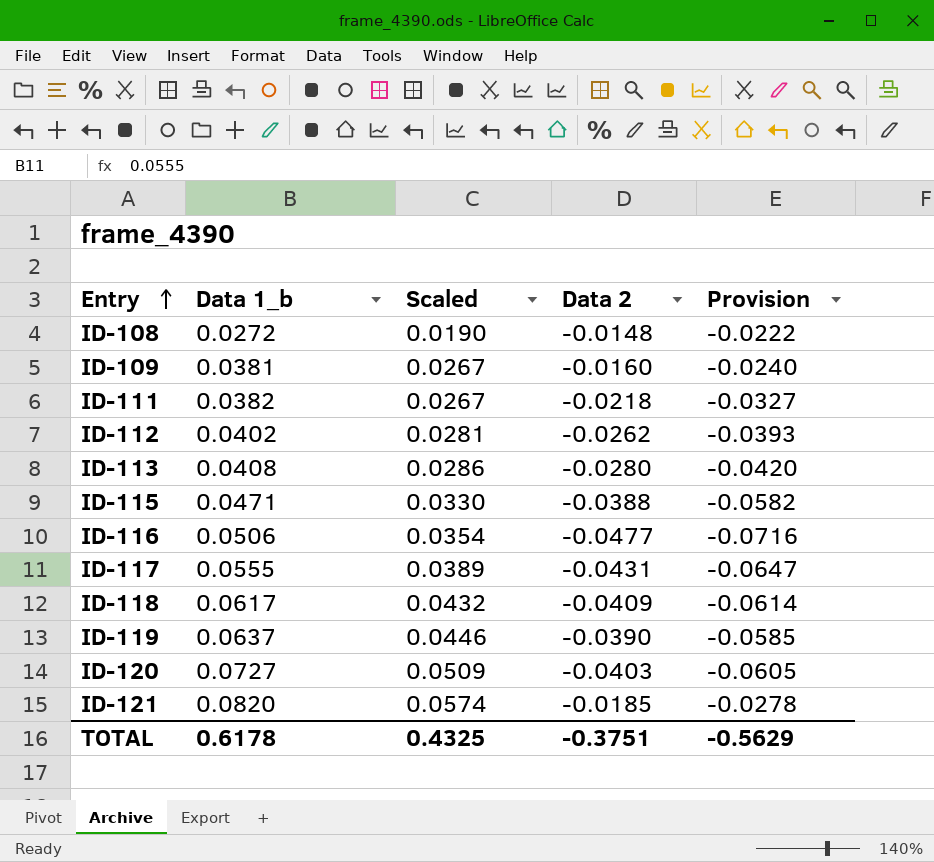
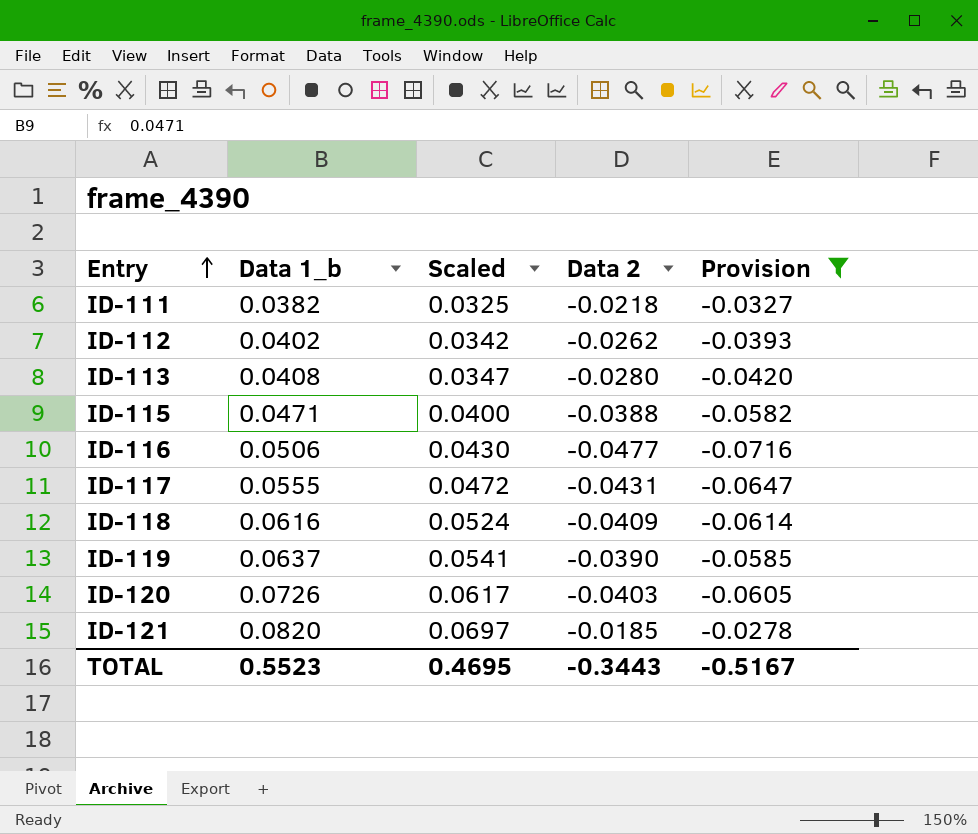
filter: none -> Provision <= -0.0278
column Scaled | formula: [Data 1_b] * 0.7 -> [Data 1_b] * 0.85
ID-118 | Data 1_b: 0.0617 -> 0.0616
ID-120 | Data 1_b: 0.0727 -> 0.0726
TOTAL | Data 1_b: 0.6178 -> 0.5523
TOTAL | Scaled: 0.4325 -> 0.4695
TOTAL | Data 2: -0.3751 -> -0.3443
TOTAL | Provision: -0.5629 -> -0.5167

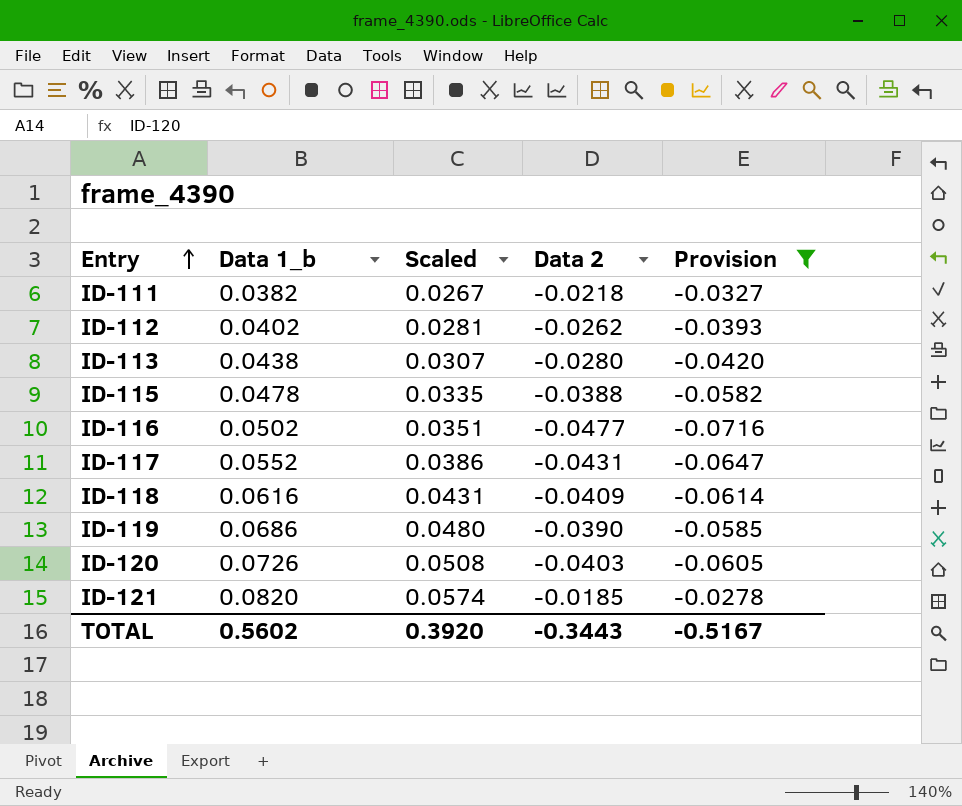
column Scaled | formula: [Data 1_b] * 0.85 -> [Data 1_b] * 0.7
ID-113 | Data 1_b: 0.0408 -> 0.0438
ID-115 | Data 1_b: 0.0471 -> 0.0478
ID-116 | Data 1_b: 0.0506 -> 0.0502
ID-117 | Data 1_b: 0.0555 -> 0.0552
ID-119 | Data 1_b: 0.0637 -> 0.0686
TOTAL | Data 1_b: 0.5523 -> 0.5602
TOTAL | Scaled: 0.4695 -> 0.3920

